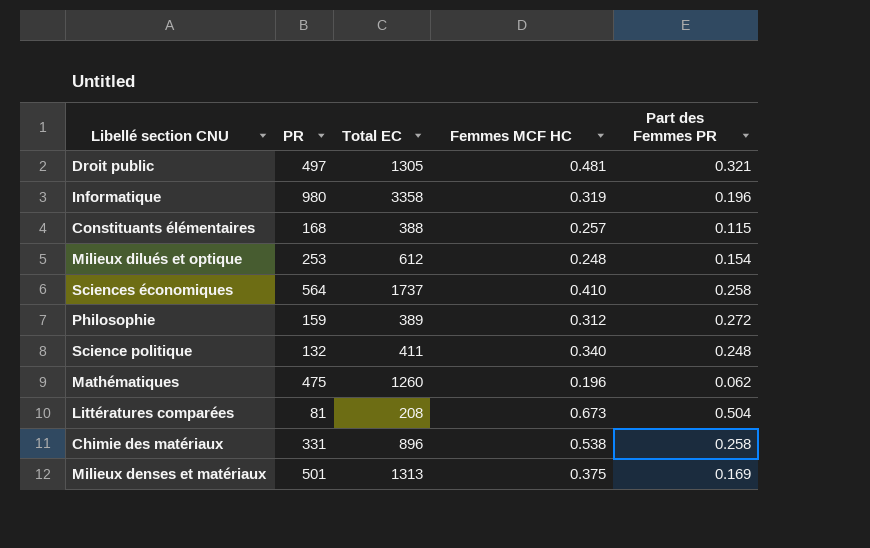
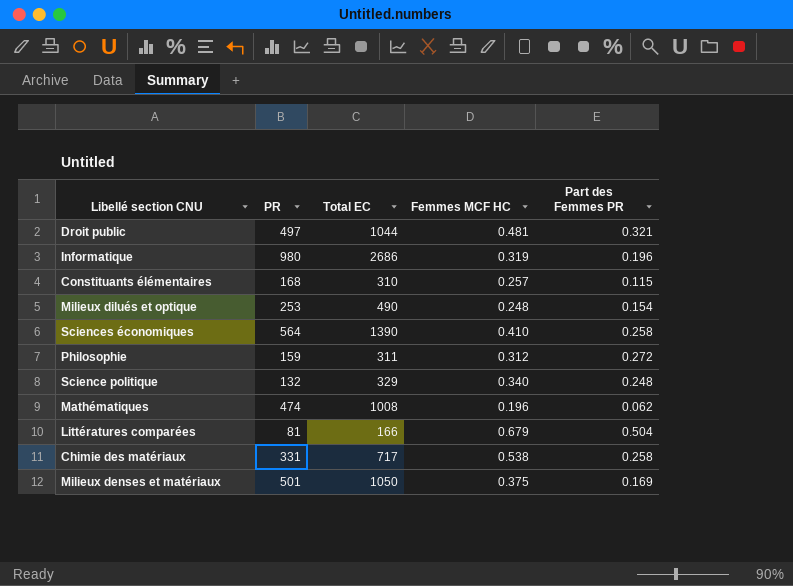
Droit public | Total EC: 1305 -> 1044
Informatique | Total EC: 3358 -> 2686
Constituants élémentaires | Total EC: 388 -> 310
Milieux dilués et optique | Total EC: 612 -> 490
Sciences économiques | Total EC: 1737 -> 1390
Philosophie | Total EC: 389 -> 311
Science politique | Total EC: 411 -> 329
Mathématiques | PR: 475 -> 474
Mathématiques | Total EC: 1260 -> 1008
Littératures comparées | Total EC: 208 -> 166
Littératures comparées | Femmes MCF HC: 0.673 -> 0.679
Chimie des matériaux | Total EC: 896 -> 717
Milieux denses et matériaux | Total EC: 1313 -> 1050

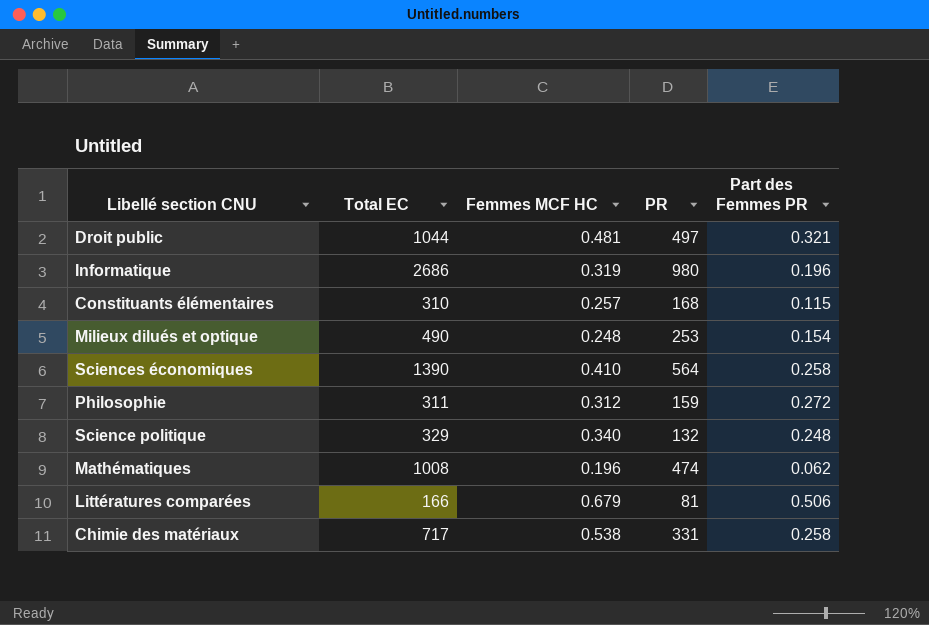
column PR | position: 2 -> 4
row Milieux denses et matériaux: 501 | 1050 | 0.375 | 0.169 -> none
Littératures comparées | Part des Femmes PR: 0.504 -> 0.506

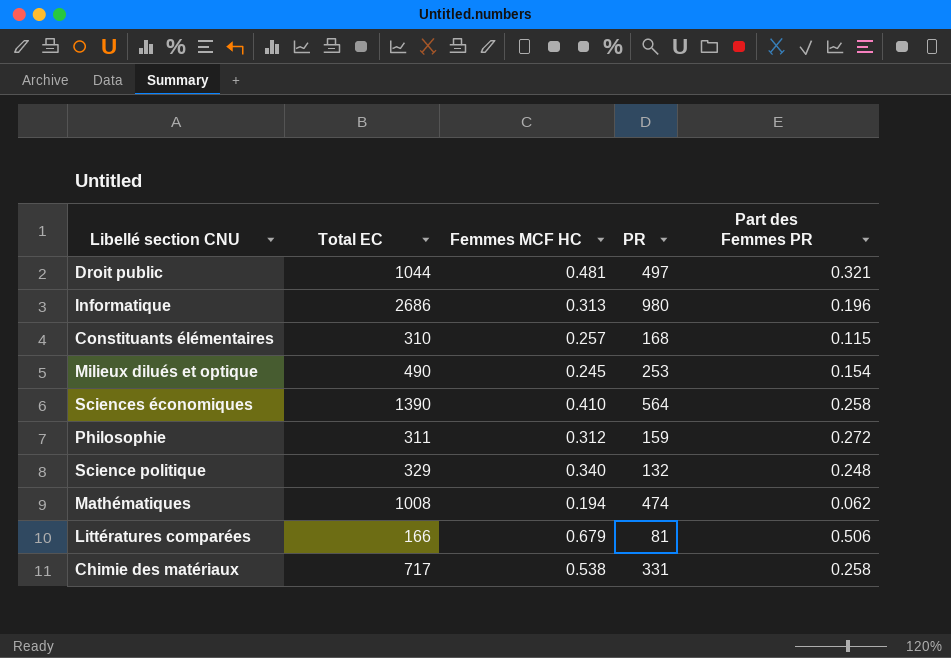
Informatique | Femmes MCF HC: 0.319 -> 0.313
Milieux dilués et optique | Femmes MCF HC: 0.248 -> 0.245
Mathématiques | Femmes MCF HC: 0.196 -> 0.194

